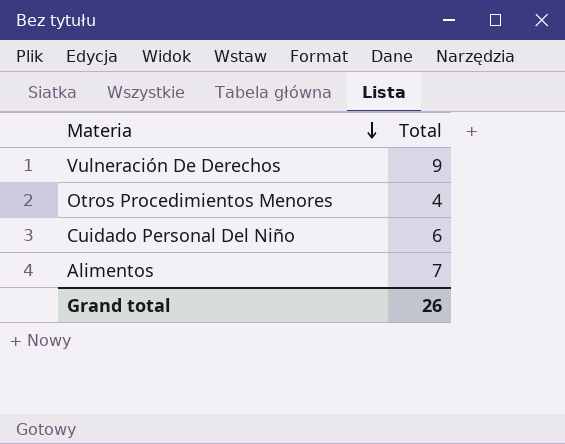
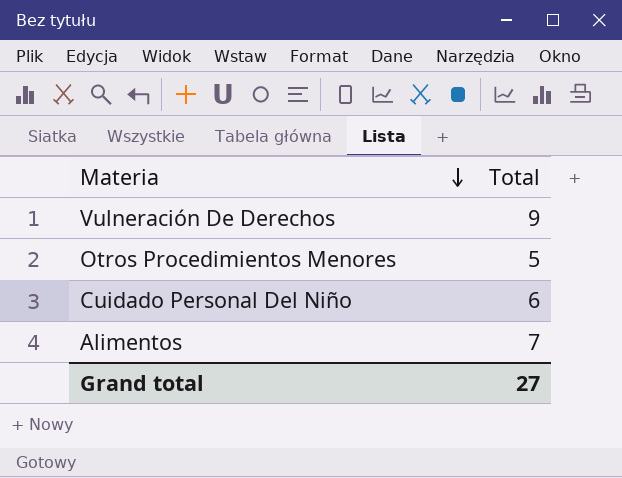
Otros Procedimientos Menores | Total: 4 -> 5
Grand total | Total: 26 -> 27

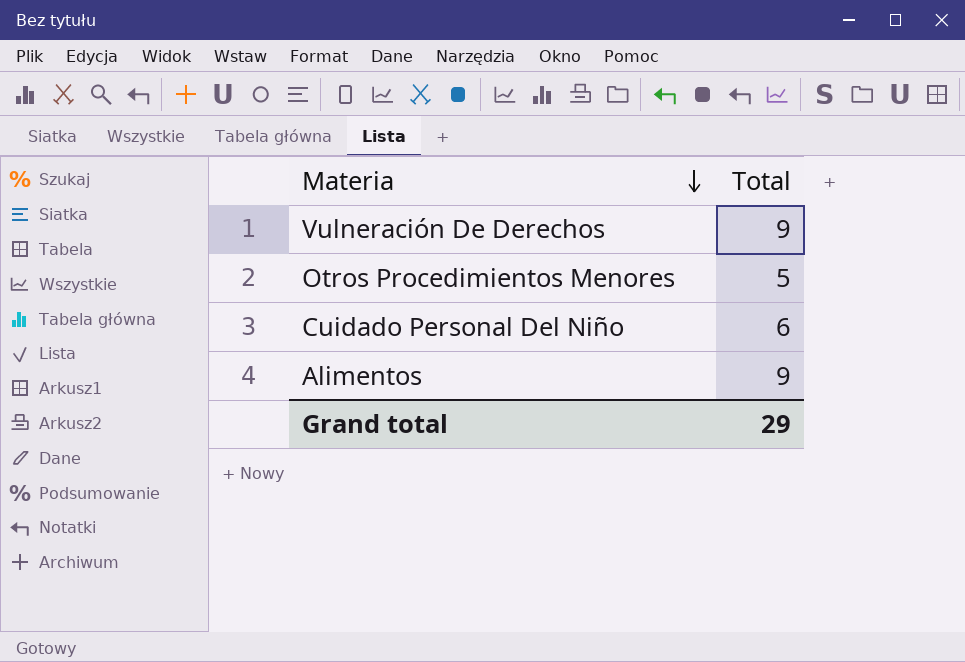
Alimentos | Total: 7 -> 9
Grand total | Total: 27 -> 29

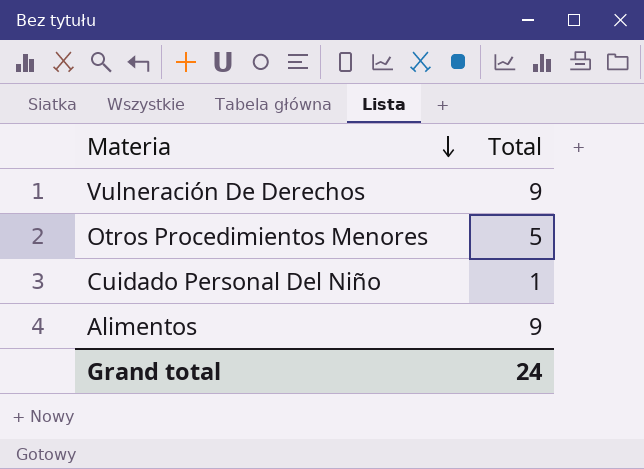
Cuidado Personal Del Niño | Total: 6 -> 1
Grand total | Total: 29 -> 24

